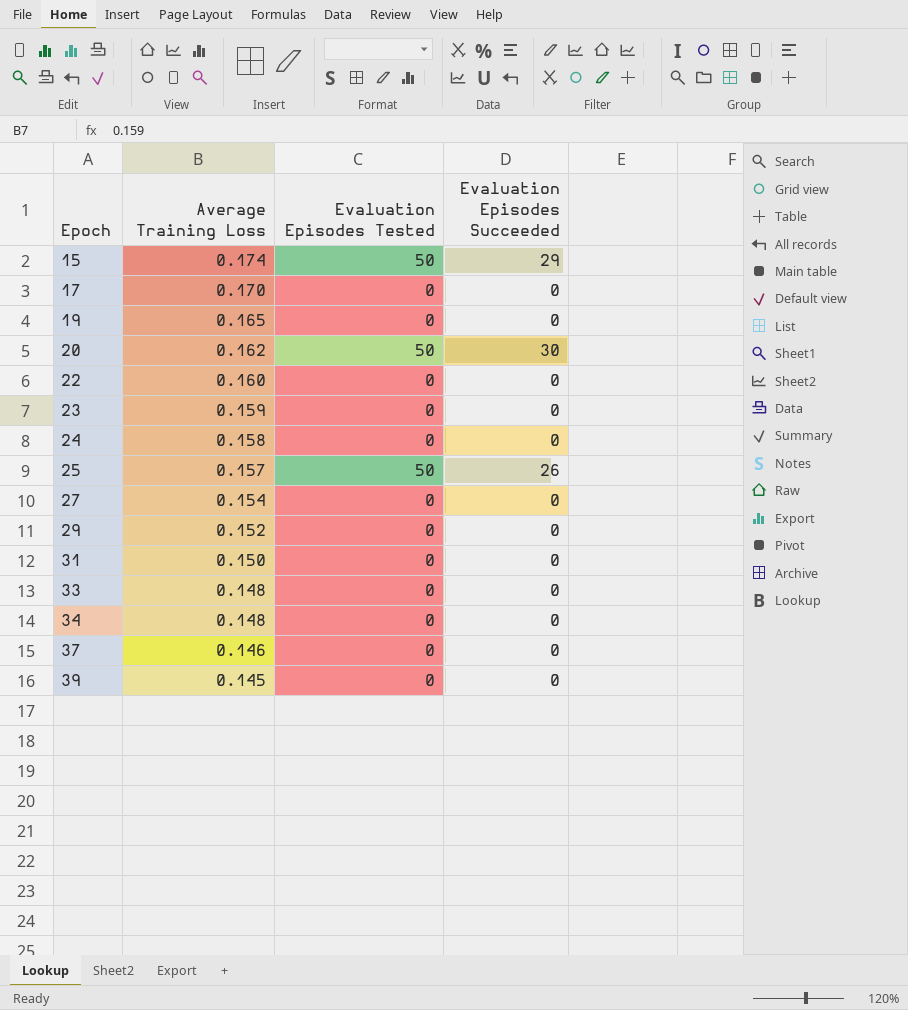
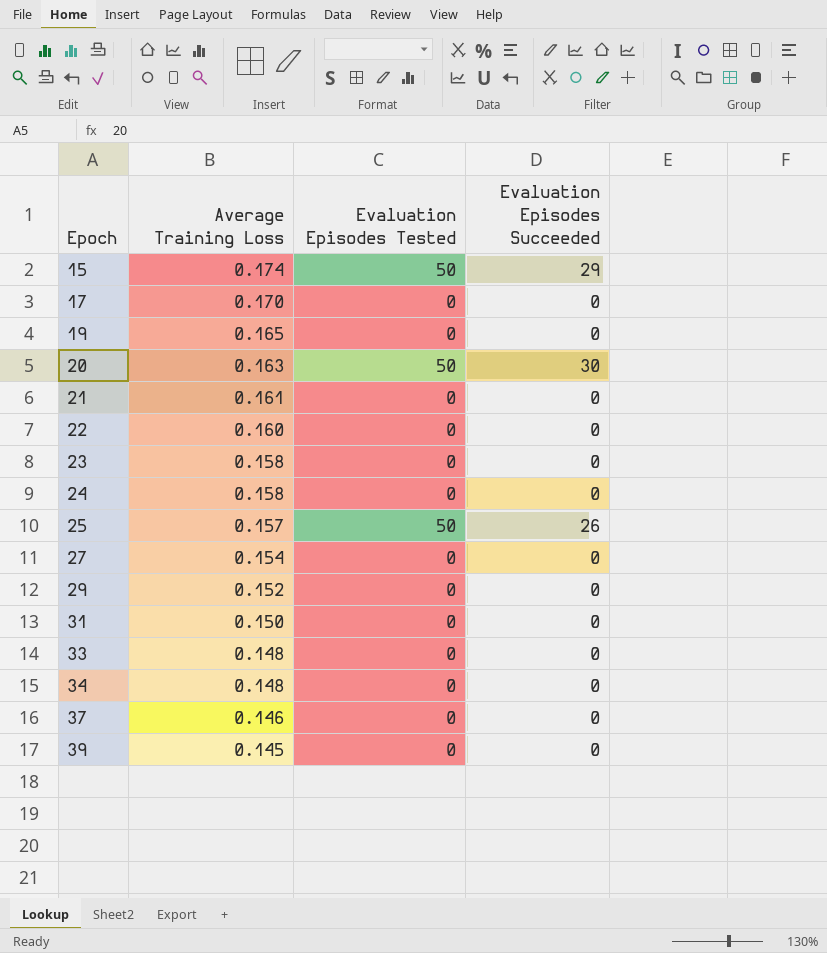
20 | Average Training Loss: 0.162 -> 0.163
row 21: none -> 0.161 | 0 | 0
23 | Average Training Loss: 0.159 -> 0.158

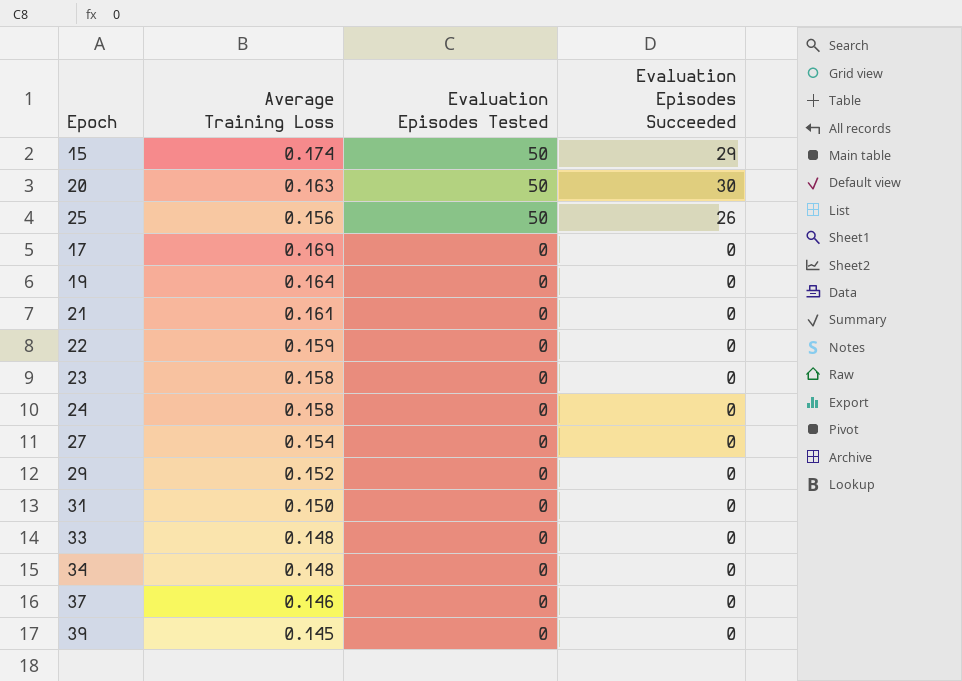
row order: Epoch ascending -> Evaluation Episodes Tested descending
25 | Average Training Loss: 0.157 -> 0.156
17 | Average Training Loss: 0.170 -> 0.169
19 | Average Training Loss: 0.165 -> 0.164
22 | Average Training Loss: 0.160 -> 0.159

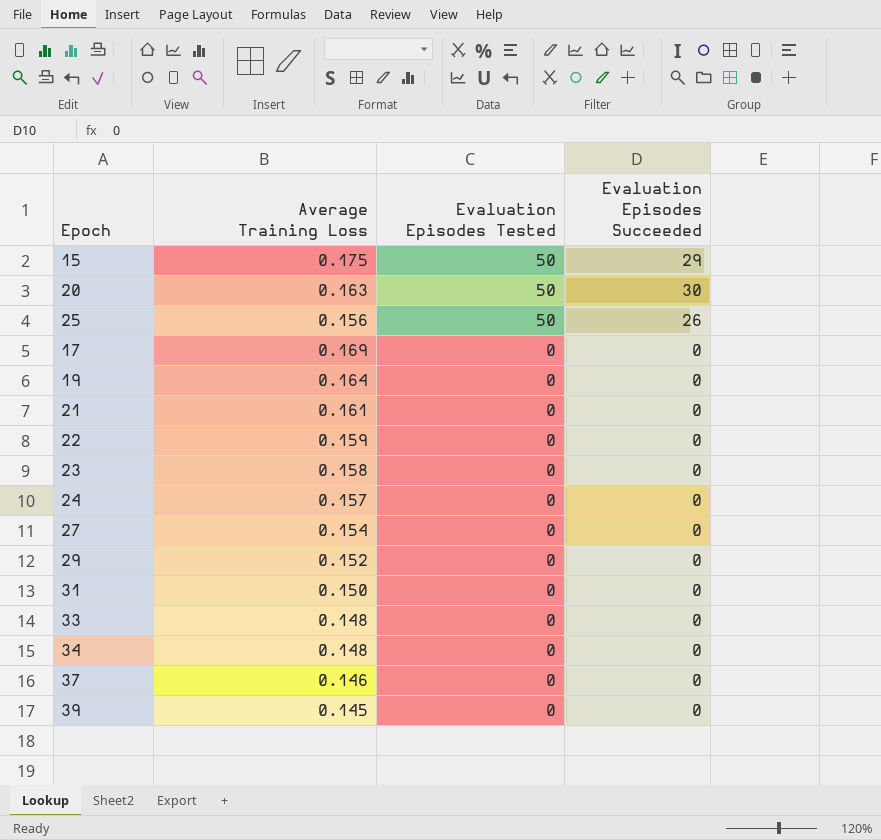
15 | Average Training Loss: 0.174 -> 0.175
24 | Average Training Loss: 0.158 -> 0.157

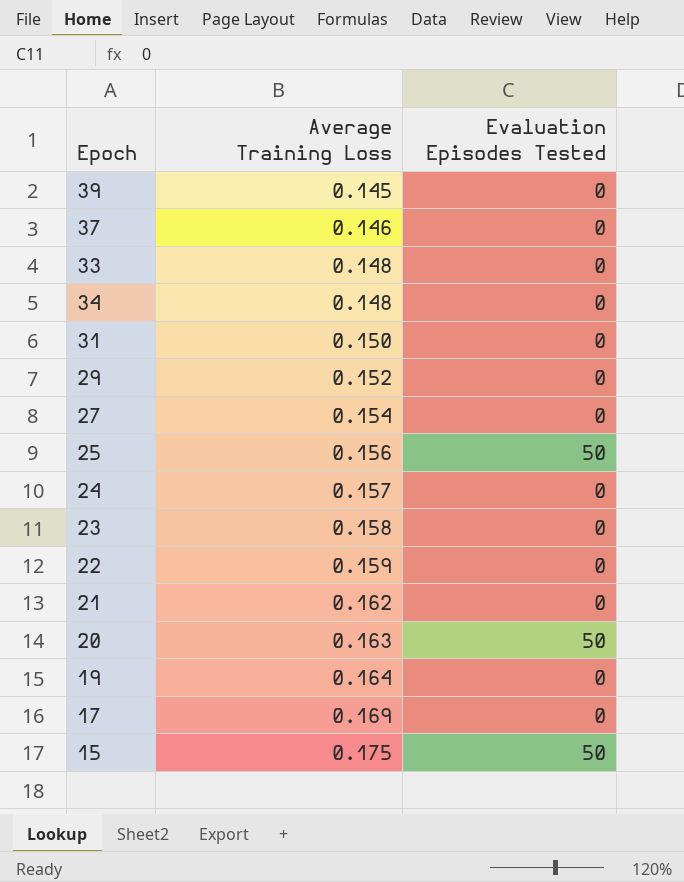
row order: Evaluation Episodes Tested descending -> Average Training Loss ascending
column Evaluation Episodes Succeeded | position: 4 -> none
21 | Average Training Loss: 0.161 -> 0.162

